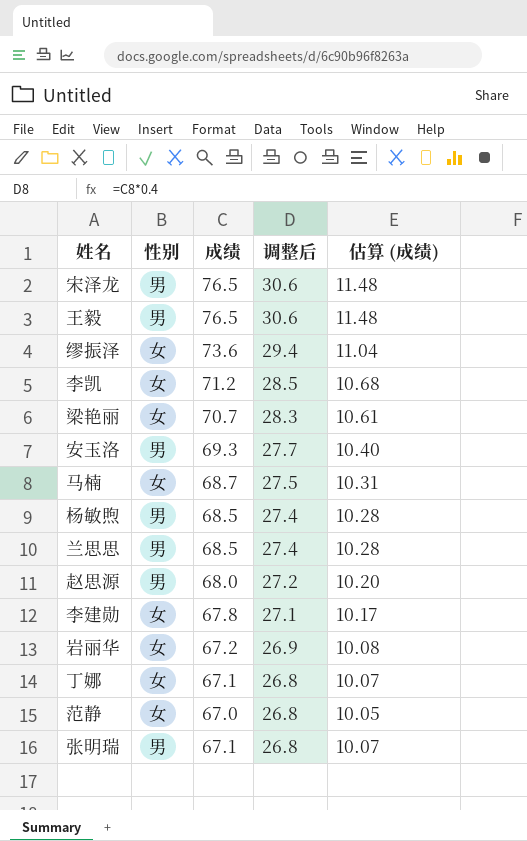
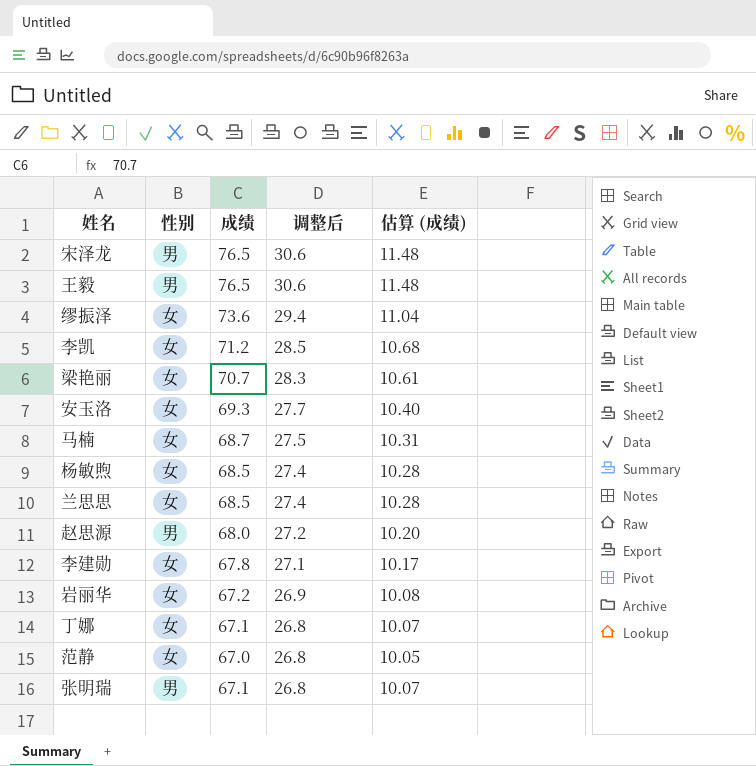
安玉洛 | 性别: 男 -> 女
杨敏煦 | 性别: 男 -> 女
兰思思 | 性别: 男 -> 女

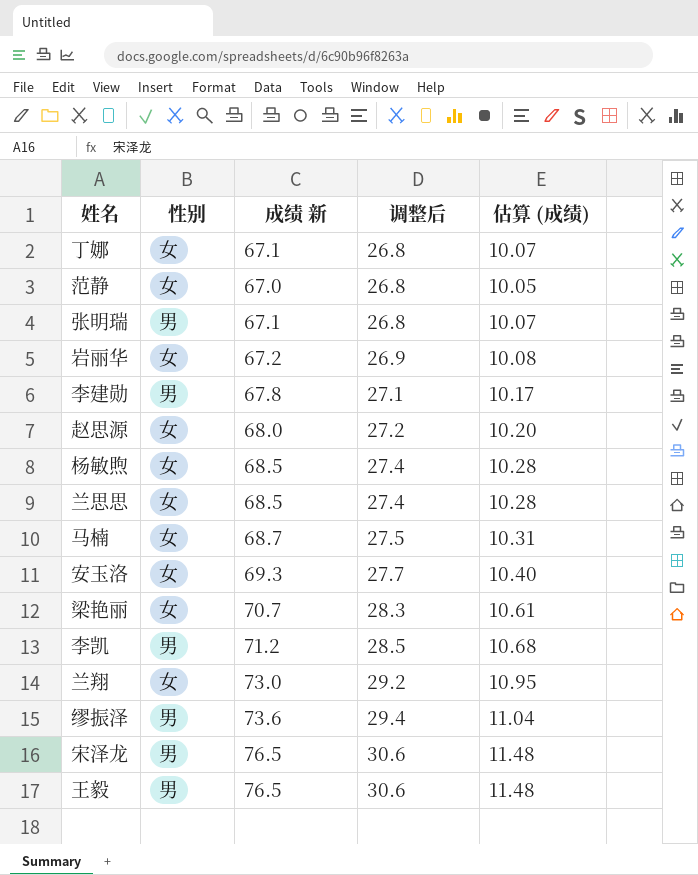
row order: 调整后 descending -> 调整后 ascending
column name: 成绩 -> 成绩 新
李建勋 | 性别: 女 -> 男
赵思源 | 性别: 男 -> 女
李凯 | 性别: 女 -> 男
row 兰翔: none -> 女 | 73.0 | 29.2 | 10.95
缪振泽 | 性别: 女 -> 男

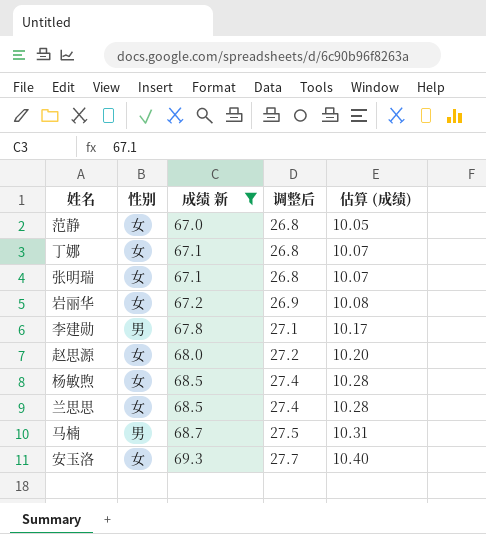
filter: none -> 成绩 新 <= 69.3
row order: 调整后 ascending -> 成绩 新 ascending
张明瑞 | 性别: 男 -> 女
马楠 | 性别: 女 -> 男

